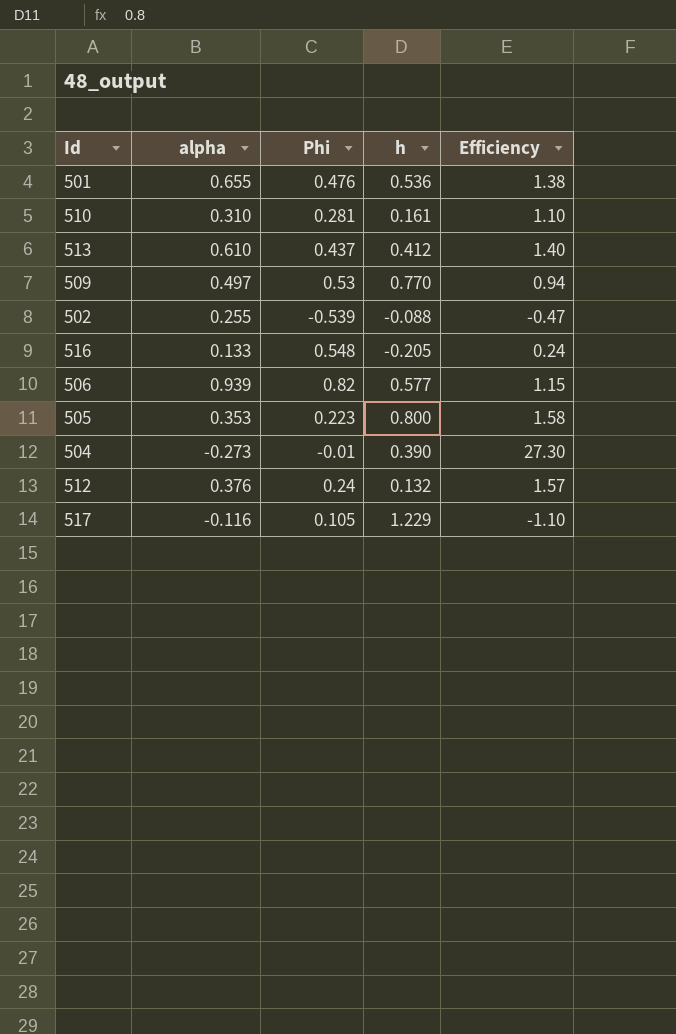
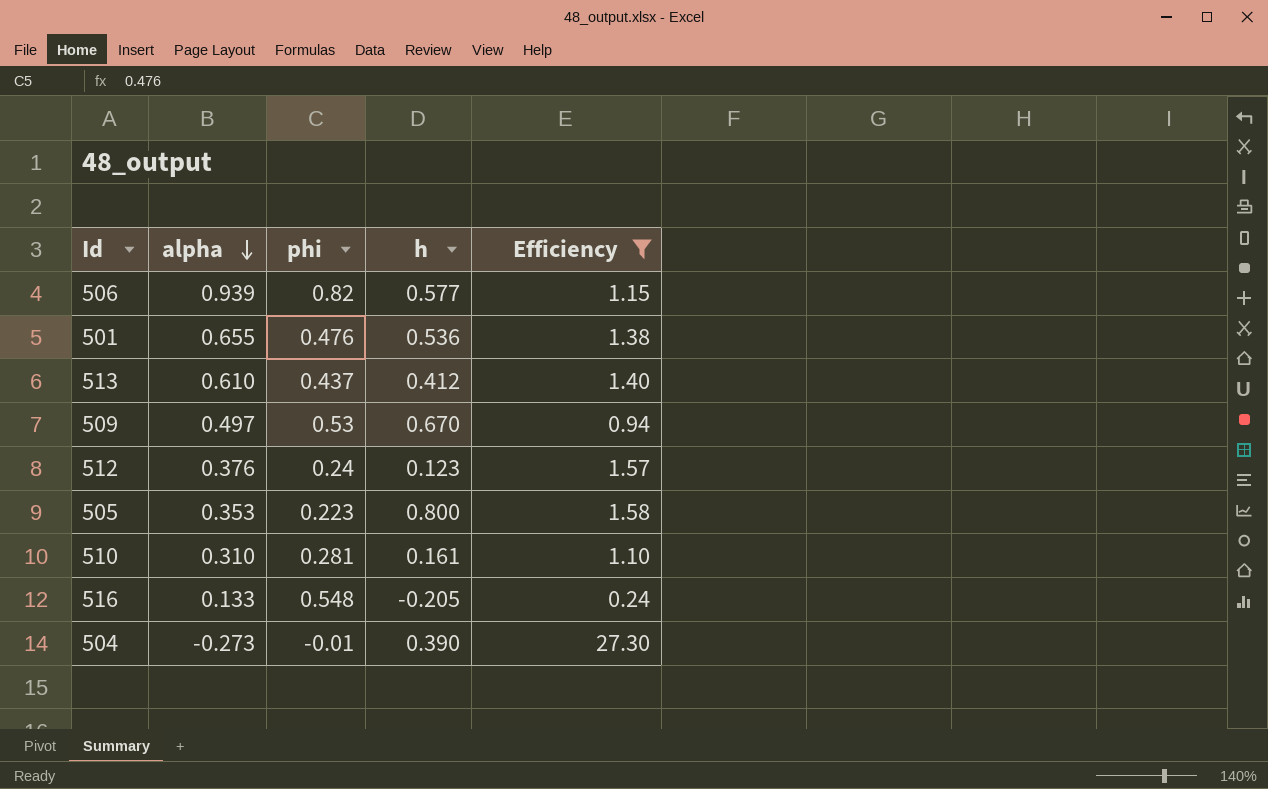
filter: none -> Efficiency >= 0.24
row order: none -> alpha descending
column name: Phi -> phi
509 | h: 0.770 -> 0.670
512 | h: 0.132 -> 0.123

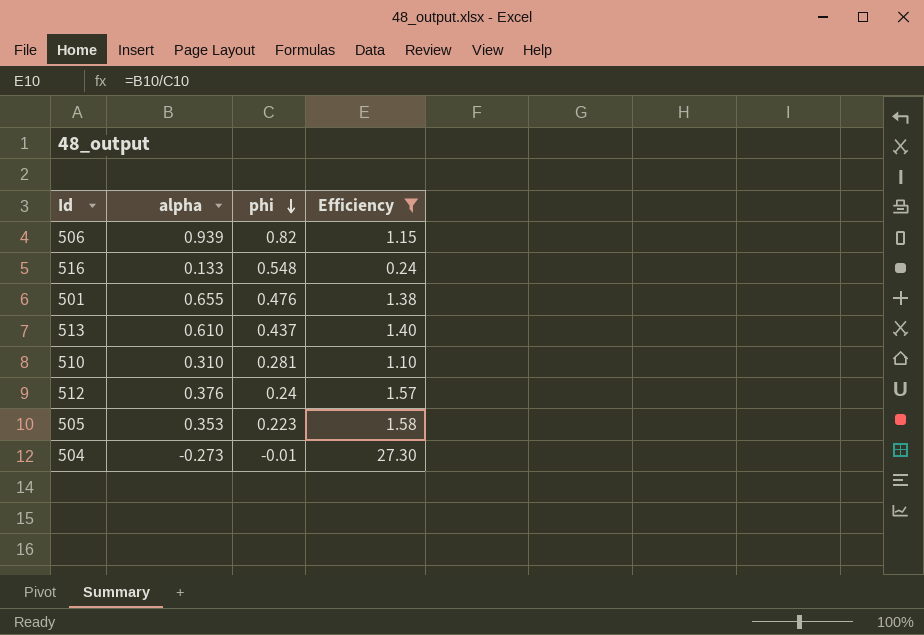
row order: alpha descending -> phi descending
column h | position: 4 -> none
row 509: 0.497 | 0.53 | 0.670 | 0.94 -> none

